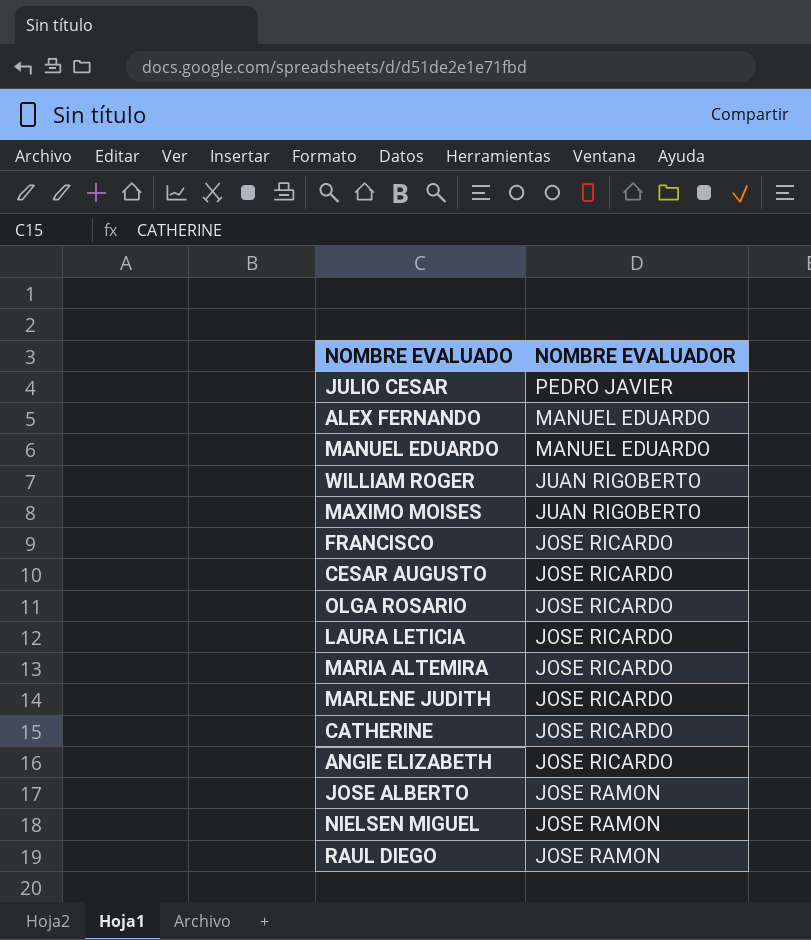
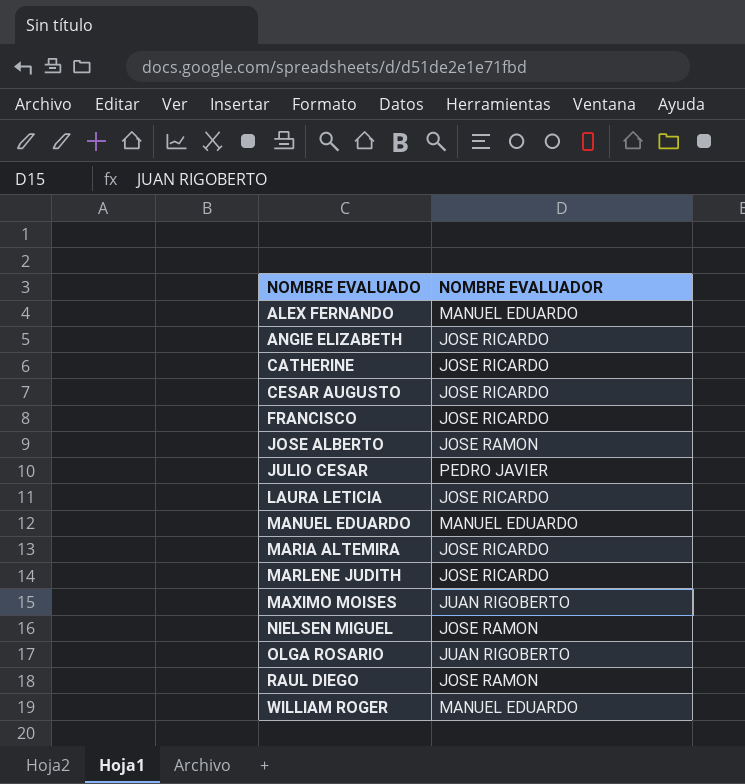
row order: NOMBRE EVALUADOR descending -> NOMBRE EVALUADO ascending
OLGA ROSARIO | NOMBRE EVALUADOR: JOSE RICARDO -> JUAN RIGOBERTO
WILLIAM ROGER | NOMBRE EVALUADOR: JUAN RIGOBERTO -> MANUEL EDUARDO

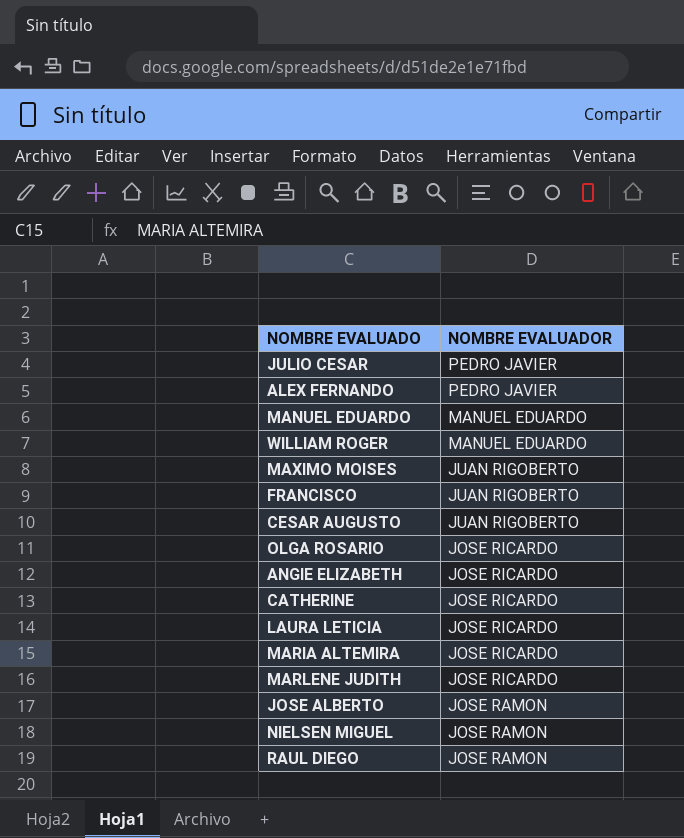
row order: NOMBRE EVALUADO ascending -> NOMBRE EVALUADOR descending
ALEX FERNANDO | NOMBRE EVALUADOR: MANUEL EDUARDO -> PEDRO JAVIER
FRANCISCO | NOMBRE EVALUADOR: JOSE RICARDO -> JUAN RIGOBERTO
CESAR AUGUSTO | NOMBRE EVALUADOR: JOSE RICARDO -> JUAN RIGOBERTO
OLGA ROSARIO | NOMBRE EVALUADOR: JUAN RIGOBERTO -> JOSE RICARDO

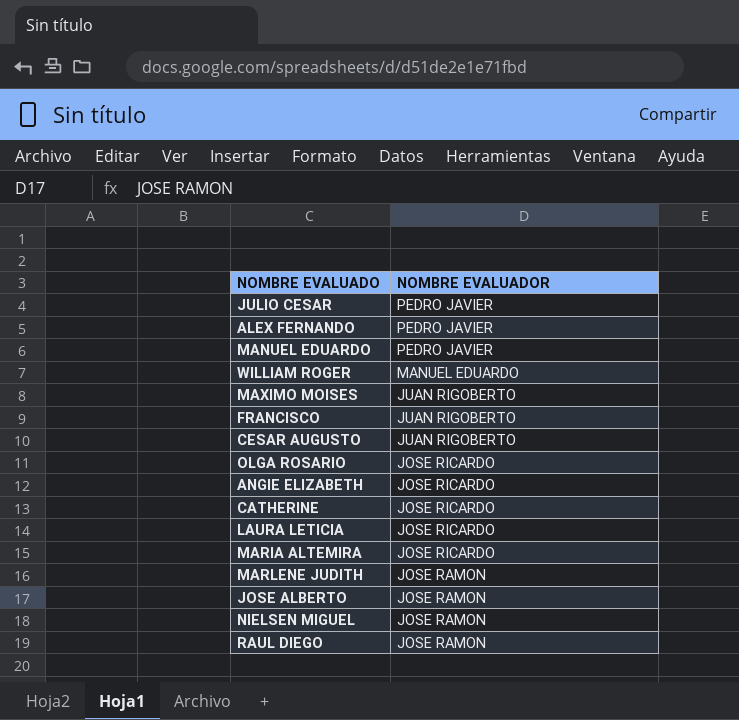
MANUEL EDUARDO | NOMBRE EVALUADOR: MANUEL EDUARDO -> PEDRO JAVIER
MARLENE JUDITH | NOMBRE EVALUADOR: JOSE RICARDO -> JOSE RAMON

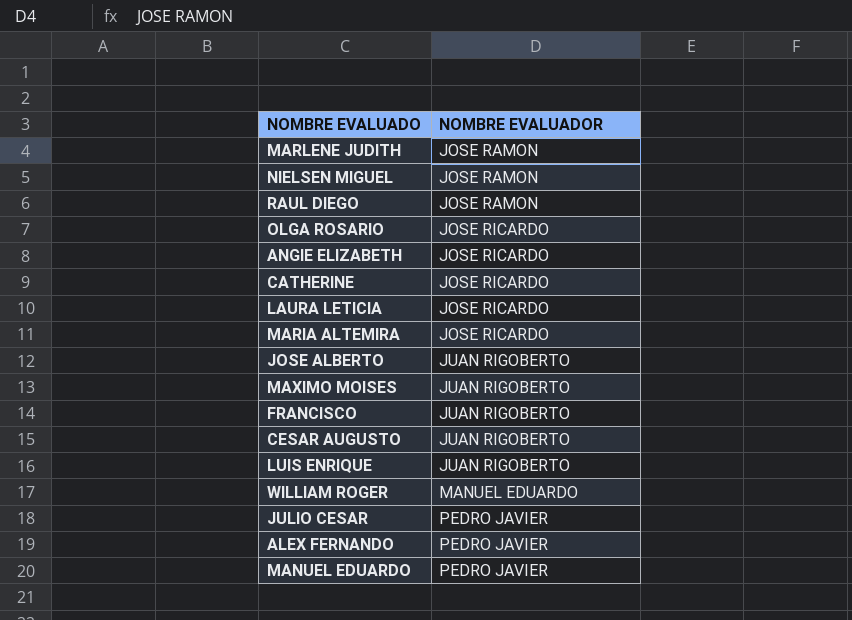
row order: NOMBRE EVALUADOR descending -> NOMBRE EVALUADOR ascending
JOSE ALBERTO | NOMBRE EVALUADOR: JOSE RAMON -> JUAN RIGOBERTO
row LUIS ENRIQUE: none -> JUAN RIGOBERTO

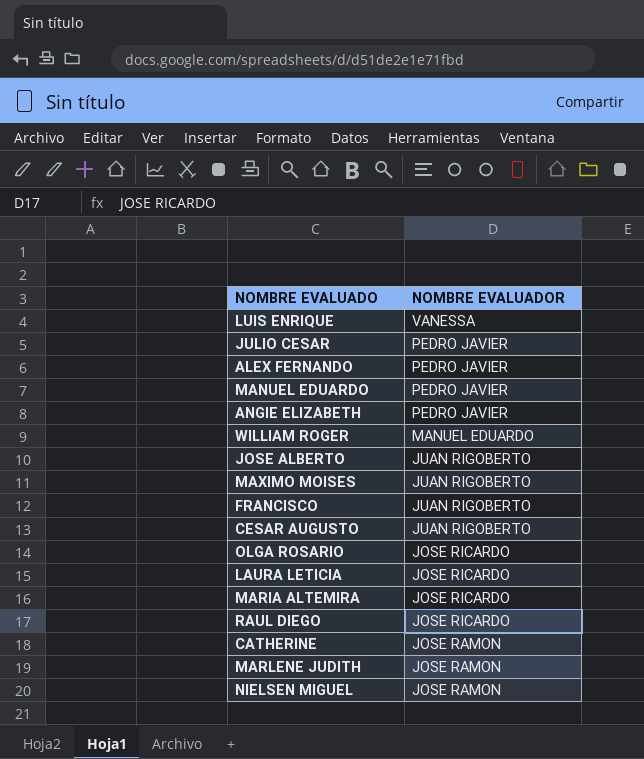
row order: NOMBRE EVALUADOR ascending -> NOMBRE EVALUADOR descending
LUIS ENRIQUE | NOMBRE EVALUADOR: JUAN RIGOBERTO -> VANESSA
ANGIE ELIZABETH | NOMBRE EVALUADOR: JOSE RICARDO -> PEDRO JAVIER
RAUL DIEGO | NOMBRE EVALUADOR: JOSE RAMON -> JOSE RICARDO
CATHERINE | NOMBRE EVALUADOR: JOSE RICARDO -> JOSE RAMON

